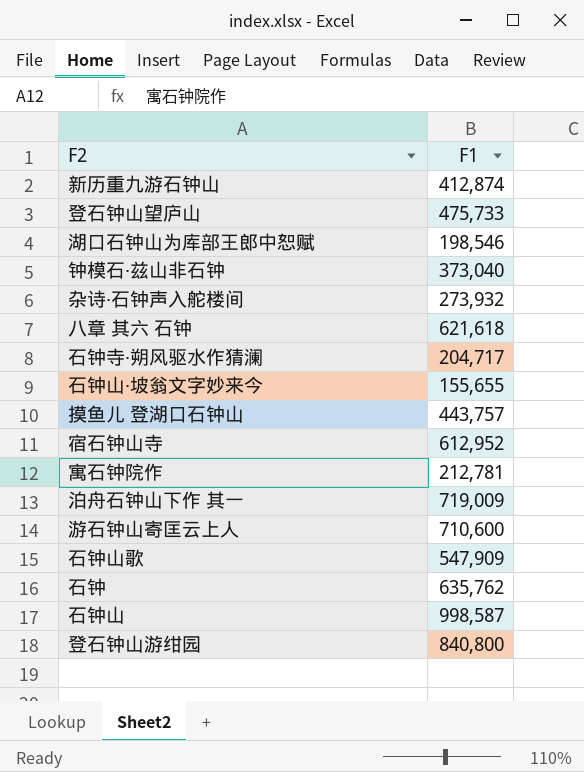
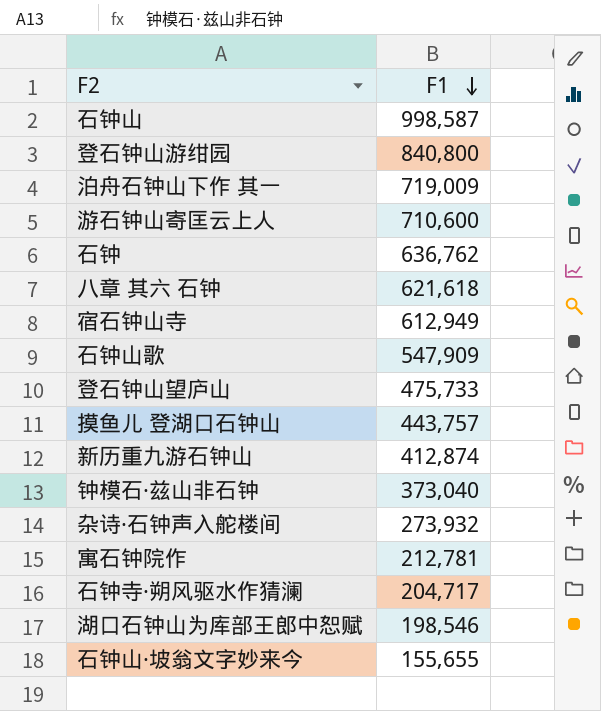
row order: none -> F1 descending
石钟 | F1: 635,762 -> 636,762
宿石钟山寺 | F1: 612,952 -> 612,949

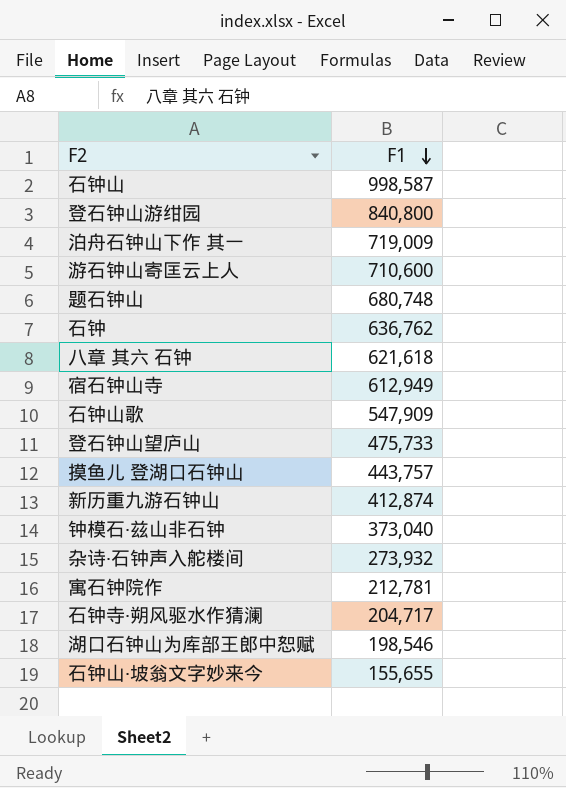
row 题石钟山: none -> 680,748

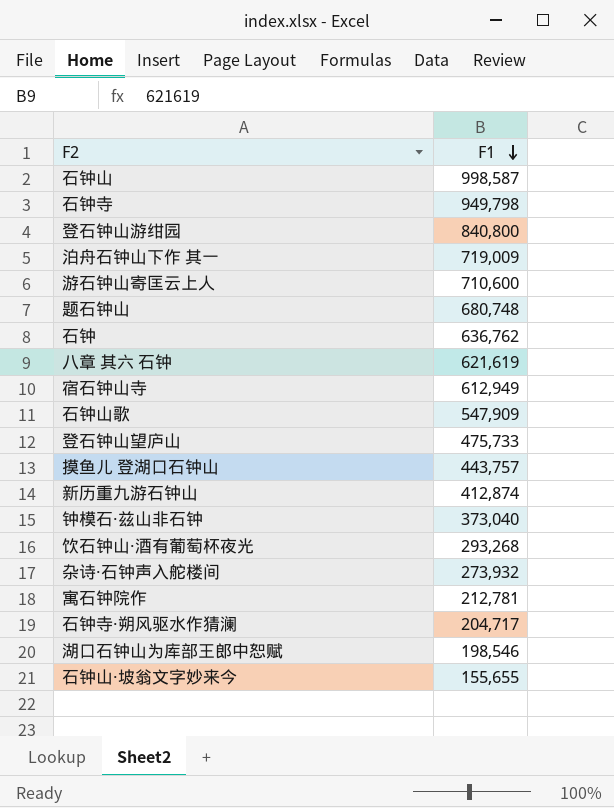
row 石钟寺: none -> 949,798
八章 其六 石钟 | F1: 621,618 -> 621,619
row 饮石钟山·酒有葡萄杯夜光: none -> 293,268

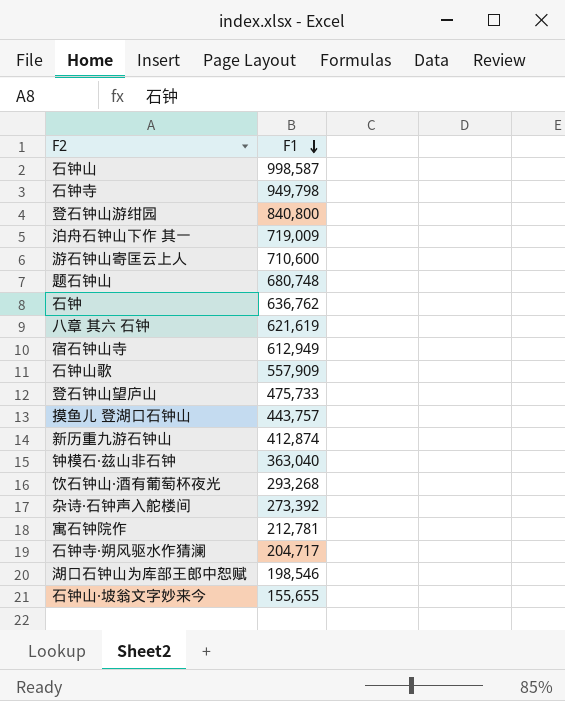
石钟山歌 | F1: 547,909 -> 557,909
钟模石·兹山非石钟 | F1: 373,040 -> 363,040
杂诗·石钟声入舵楼间 | F1: 273,932 -> 273,392

